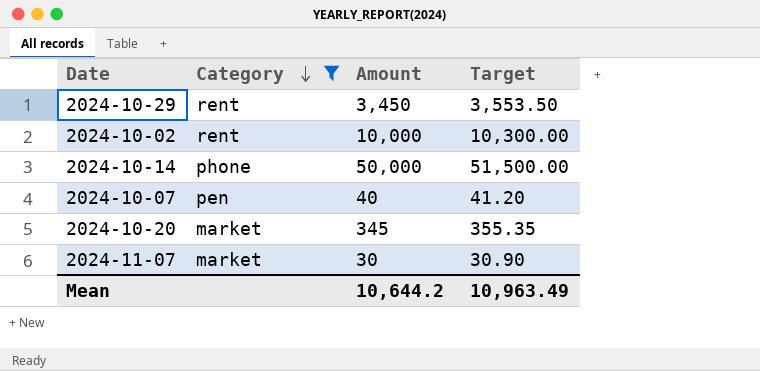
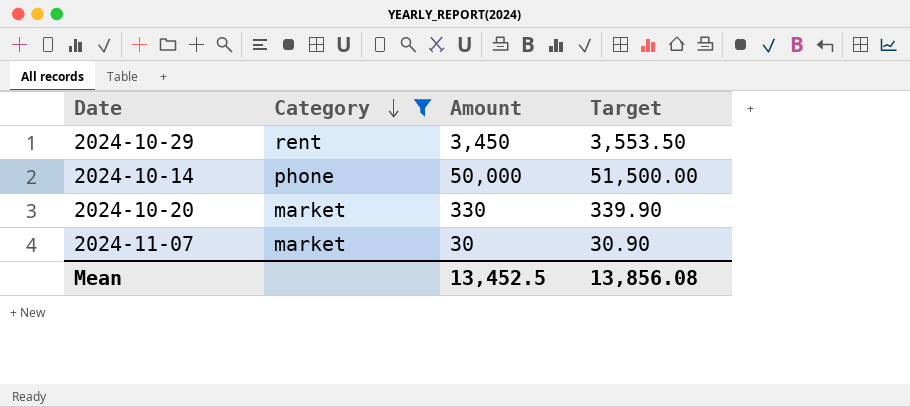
row 2024-10-02: rent | 10,000 | 10,300.00 -> none
row 2024-10-07: pen | 40 | 41.20 -> none
2024-10-20 | Amount: 345 -> 330
2024-10-20 | Target: 355.35 -> 339.90
Mean | Amount: 10,644.2 -> 13,452.5
Mean | Target: 10,963.49 -> 13,856.08

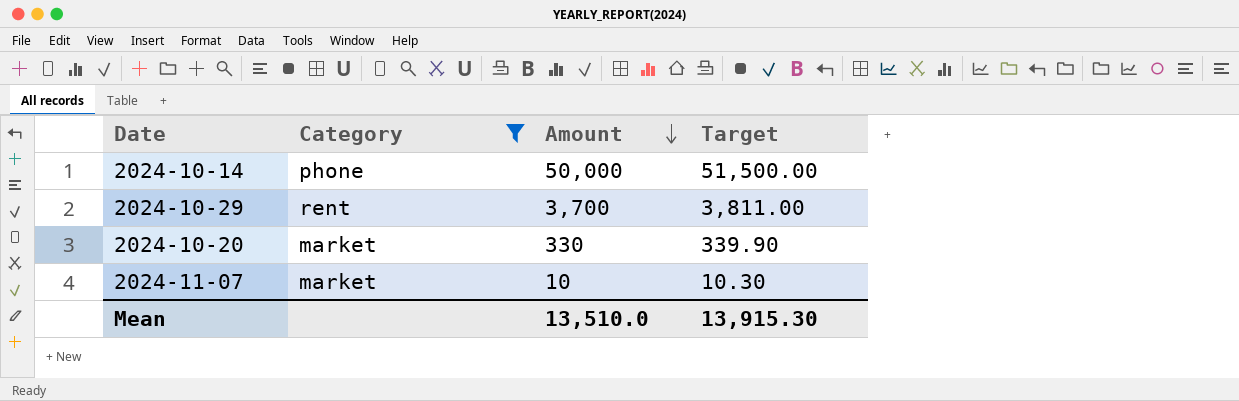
row order: Category descending -> Amount descending
2024-10-29 | Amount: 3,450 -> 3,700
2024-10-29 | Target: 3,553.50 -> 3,811.00
2024-11-07 | Amount: 30 -> 10
2024-11-07 | Target: 30.90 -> 10.30
Mean | Amount: 13,452.5 -> 13,510.0
Mean | Target: 13,856.08 -> 13,915.30

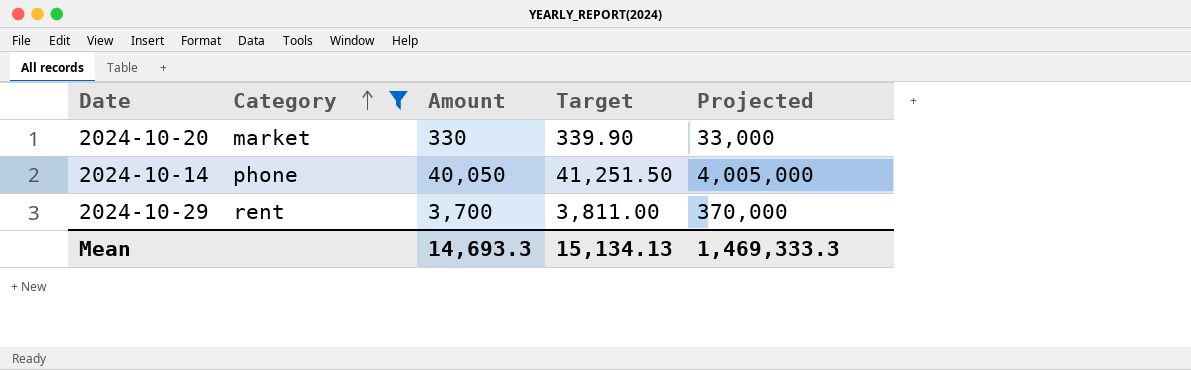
row order: Amount descending -> Category ascending
column Projected | formula: none -> [Amount] * 100
row 2024-11-07: market | 10 | 10.30 -> none
2024-10-14 | Amount: 50,000 -> 40,050
2024-10-14 | Target: 51,500.00 -> 41,251.50
Mean | Amount: 13,510.0 -> 14,693.3
Mean | Target: 13,915.30 -> 15,134.13

